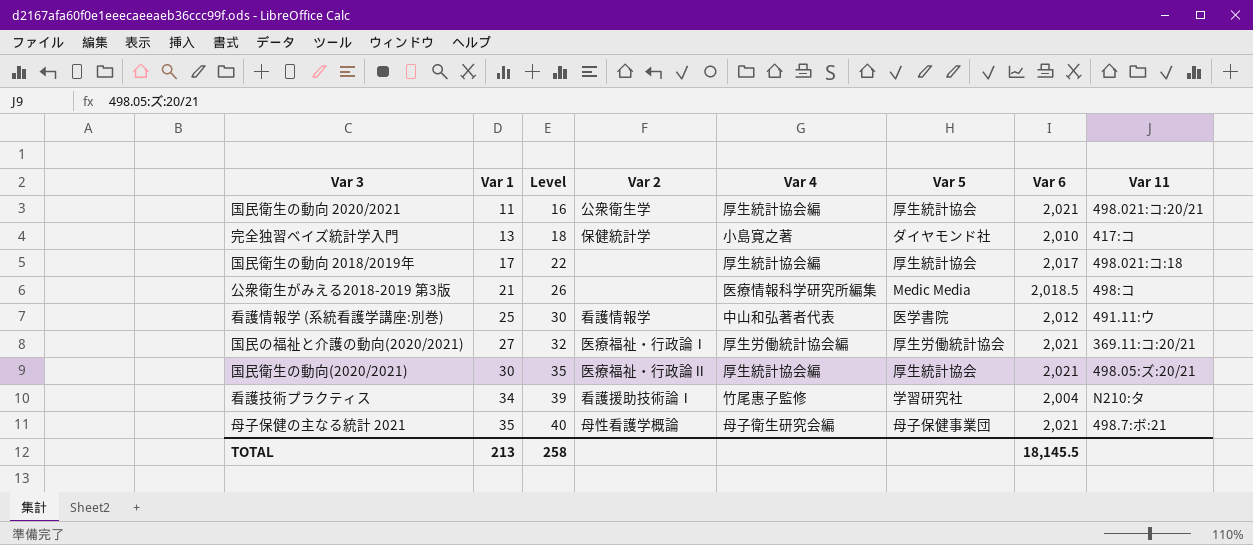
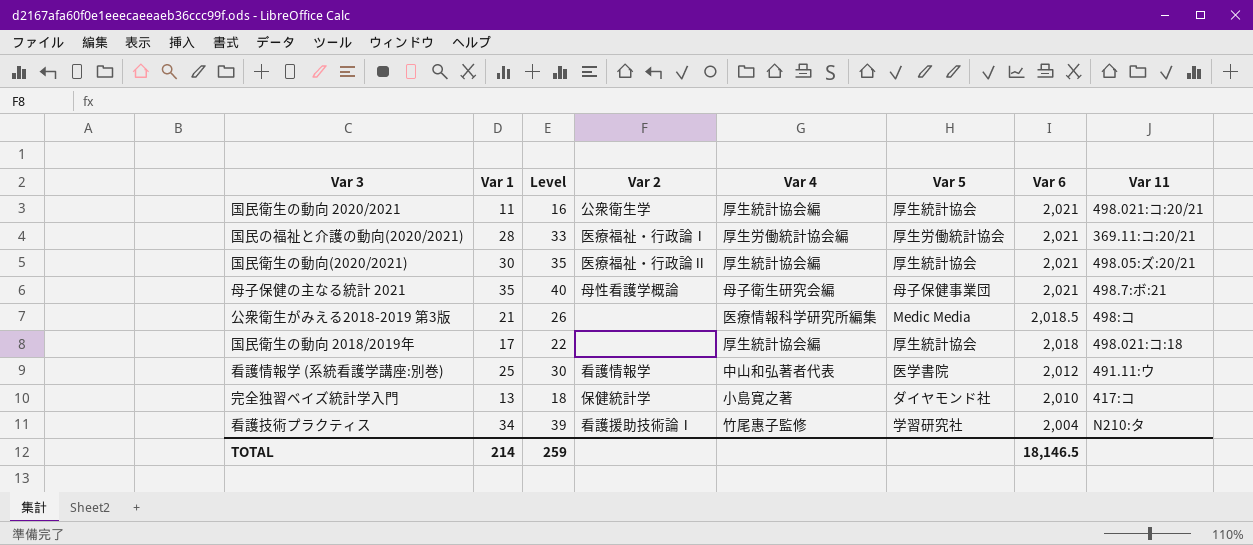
row order: Var 1 ascending -> Var 6 descending
国民の福祉と介護の動向(2020/2021) | Var 1: 27 -> 28
国民の福祉と介護の動向(2020/2021) | Level: 32 -> 33
国民衛生の動向 2018/2019年 | Var 6: 2,017 -> 2,018
TOTAL | Var 1: 213 -> 214
TOTAL | Level: 258 -> 259
TOTAL | Var 6: 18,145.5 -> 18,146.5

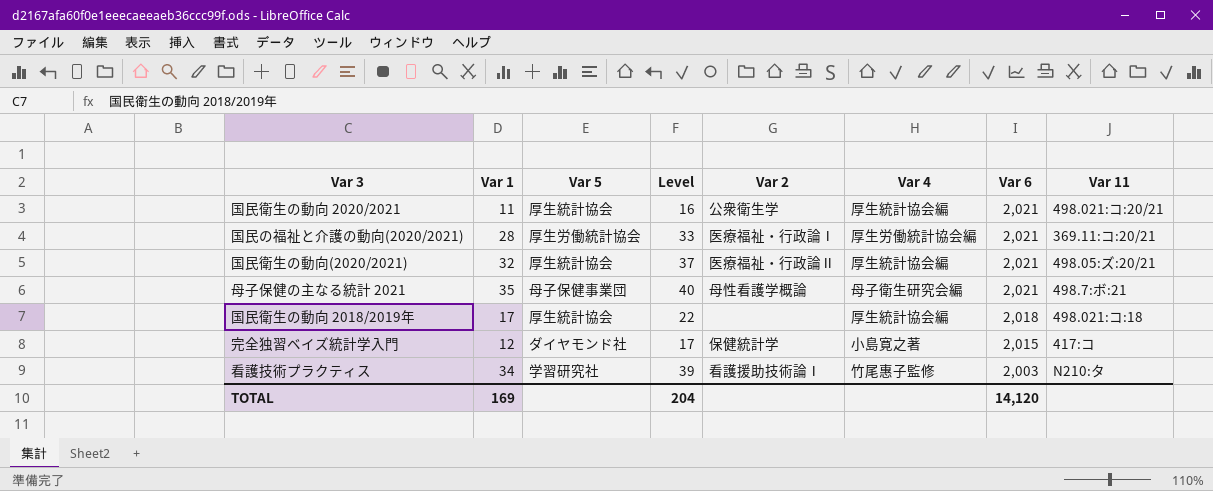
column Var 5 | position: 6 -> 3
row 公衆衛生がみえる2018-2019 第3版: 21 | 26 | none | 医療情報科学研究所編集 | Medic Media | 2,018.5 | 498:コ -> none
row 看護情報学 (系統看護学講座:別巻): 25 | 30 | 看護情報学 | 中山和弘著者代表 | 医学書院 | 2,012 | 491.11:ウ -> none
国民衛生の動向(2020/2021) | Var 1: 30 -> 32
国民衛生の動向(2020/2021) | Level: 35 -> 37
完全独習ベイズ統計学入門 | Var 1: 13 -> 12
完全独習ベイズ統計学入門 | Level: 18 -> 17
完全独習ベイズ統計学入門 | Var 6: 2,010 -> 2,015
看護技術プラクティス | Var 6: 2,004 -> 2,003
TOTAL | Var 1: 214 -> 169
TOTAL | Level: 259 -> 204
TOTAL | Var 6: 18,146.5 -> 14,120

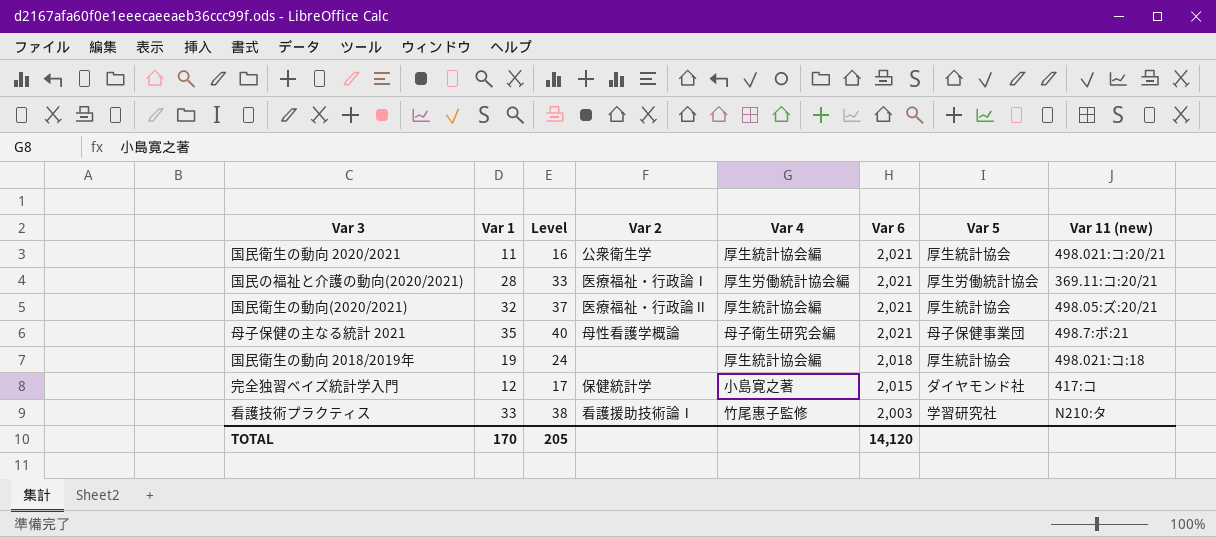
column Var 5 | position: 3 -> 7
column name: Var 11 -> Var 11 (new)
国民衛生の動向 2018/2019年 | Var 1: 17 -> 19
国民衛生の動向 2018/2019年 | Level: 22 -> 24
看護技術プラクティス | Var 1: 34 -> 33
看護技術プラクティス | Level: 39 -> 38
TOTAL | Var 1: 169 -> 170
TOTAL | Level: 204 -> 205

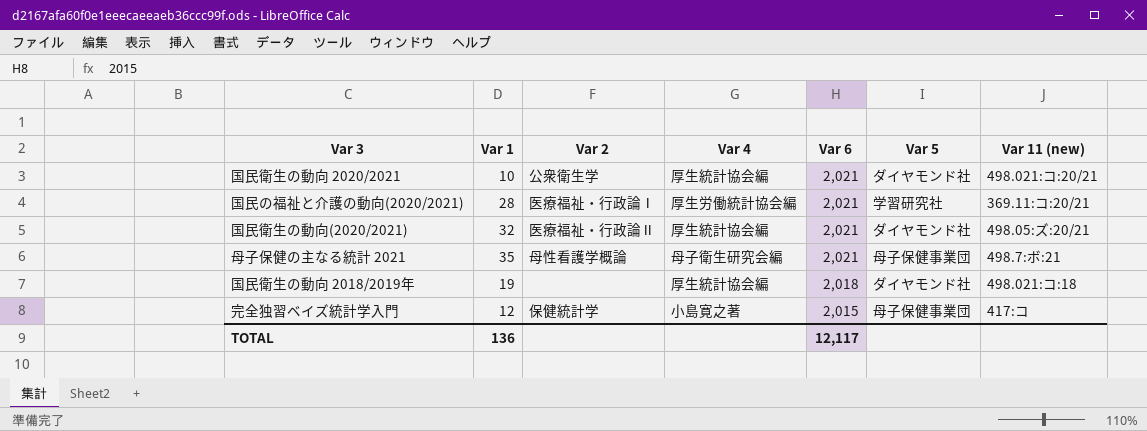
column Level | formula: [Var 1] + 5 -> none
row 看護技術プラクティス: 33 | 38 | 看護援助技術論Ⅰ | 竹尾惠子監修 | 2,003 | 学習研究社 | N210:タ -> none
国民衛生の動向 2020/2021 | Var 1: 11 -> 10
国民衛生の動向 2020/2021 | Var 5: 厚生統計協会 -> ダイヤモンド社
国民の福祉と介護の動向(2020/2021) | Var 5: 厚生労働統計協会 -> 学習研究社
国民衛生の動向(2020/2021) | Var 5: 厚生統計協会 -> ダイヤモンド社
国民衛生の動向 2018/2019年 | Var 5: 厚生統計協会 -> ダイヤモンド社
完全独習ベイズ統計学入門 | Var 5: ダイヤモンド社 -> 母子保健事業団
TOTAL | Var 1: 170 -> 136
TOTAL | Var 6: 14,120 -> 12,117

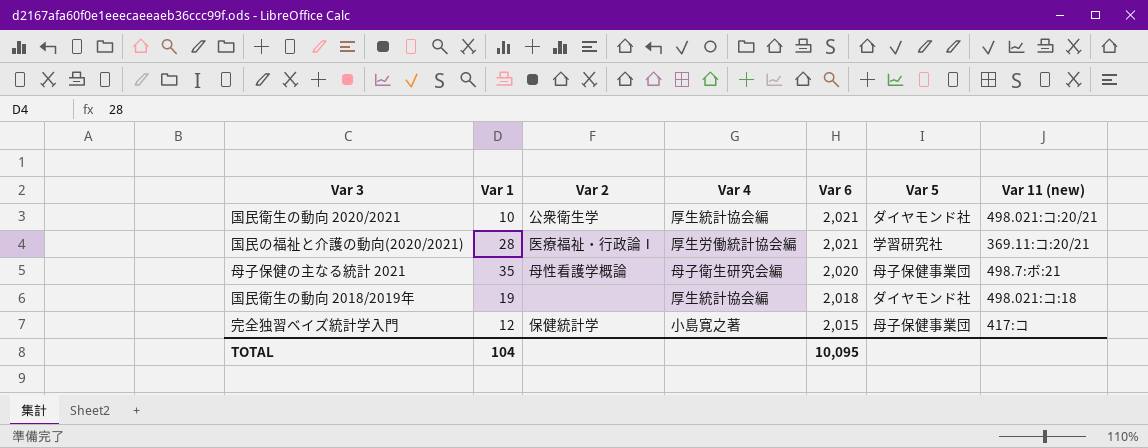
row 国民衛生の動向(2020/2021): 32 | 医療福祉・行政論Ⅱ | 厚生統計協会編 | 2,021 | ダイヤモンド社 | 498.05:ズ:20/21 -> none
母子保健の主なる統計 2021 | Var 6: 2,021 -> 2,020
TOTAL | Var 1: 136 -> 104
TOTAL | Var 6: 12,117 -> 10,095

